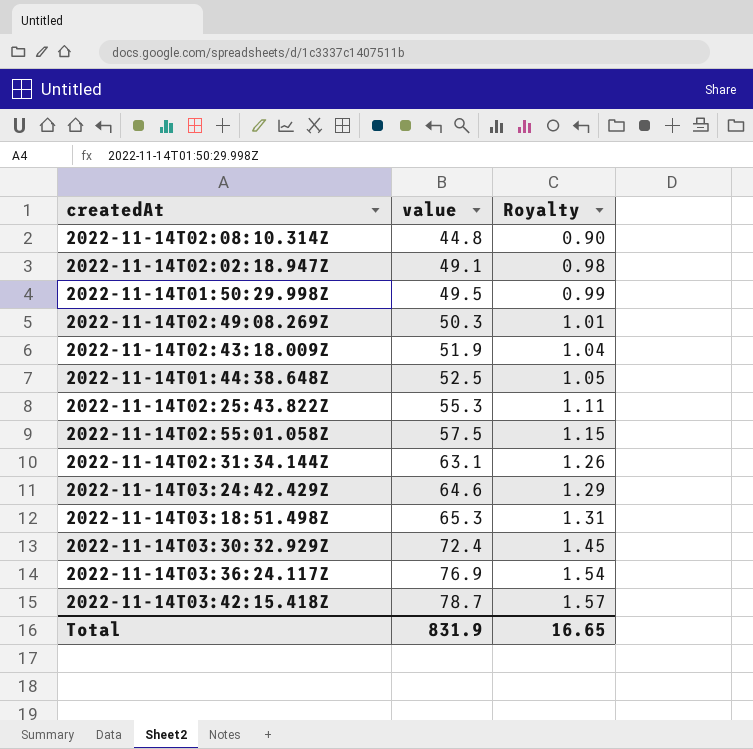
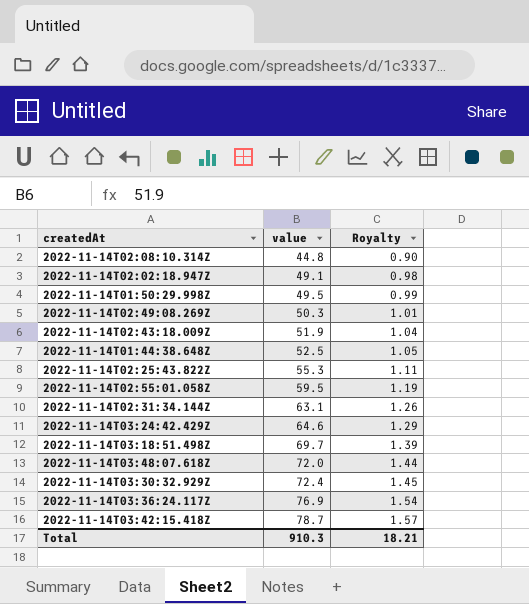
2022-11-14T02:55:01.058Z | value: 57.5 -> 59.5
2022-11-14T02:55:01.058Z | Royalty: 1.15 -> 1.19
2022-11-14T03:18:51.498Z | value: 65.3 -> 69.7
2022-11-14T03:18:51.498Z | Royalty: 1.31 -> 1.39
row 2022-11-14T03:48:07.618Z: none -> 72.0 | 1.44
Total | value: 831.9 -> 910.3
Total | Royalty: 16.65 -> 18.21

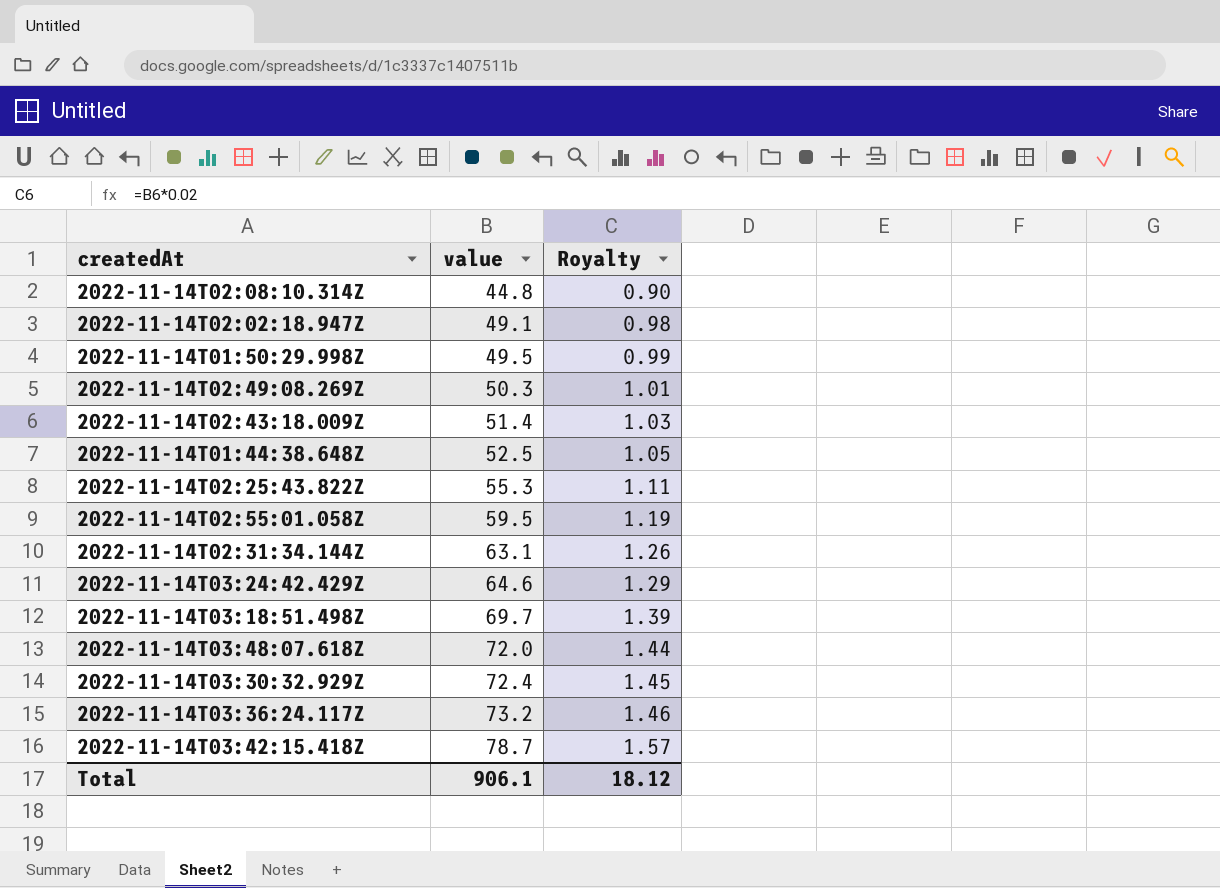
2022-11-14T02:43:18.009Z | value: 51.9 -> 51.4
2022-11-14T02:43:18.009Z | Royalty: 1.04 -> 1.03
2022-11-14T03:36:24.117Z | value: 76.9 -> 73.2
2022-11-14T03:36:24.117Z | Royalty: 1.54 -> 1.46
Total | value: 910.3 -> 906.1
Total | Royalty: 18.21 -> 18.12

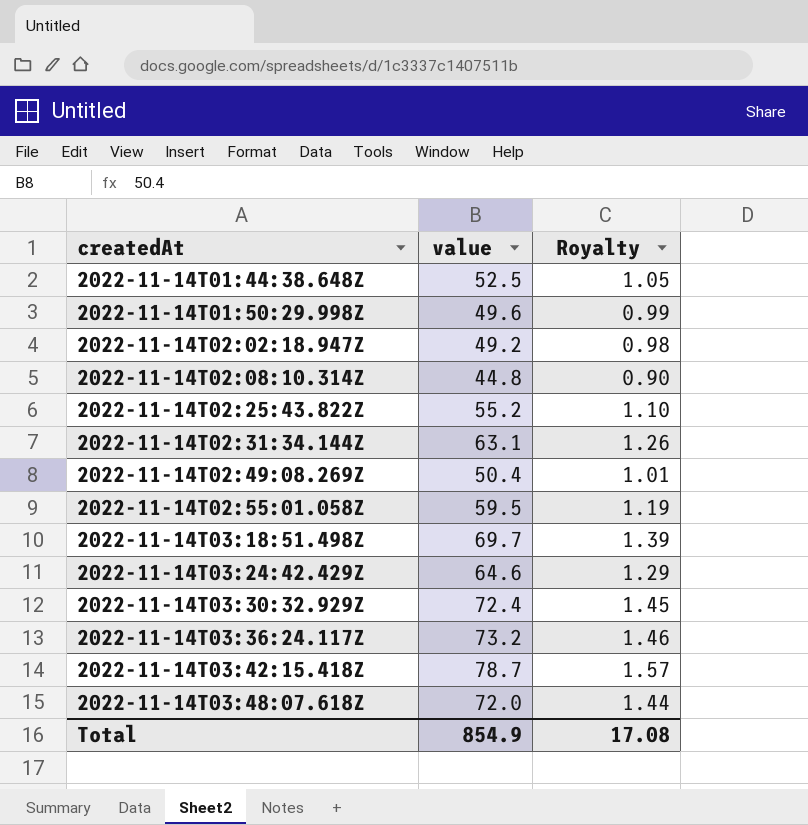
row order: value ascending -> createdAt ascending
row 2022-11-14T02:43:18.009Z: 51.4 | 1.03 -> none
2022-11-14T01:50:29.998Z | value: 49.5 -> 49.6
2022-11-14T02:02:18.947Z | value: 49.1 -> 49.2
2022-11-14T02:25:43.822Z | value: 55.3 -> 55.2
2022-11-14T02:25:43.822Z | Royalty: 1.11 -> 1.10
2022-11-14T02:49:08.269Z | value: 50.3 -> 50.4
Total | value: 906.1 -> 854.9
Total | Royalty: 18.12 -> 17.08

